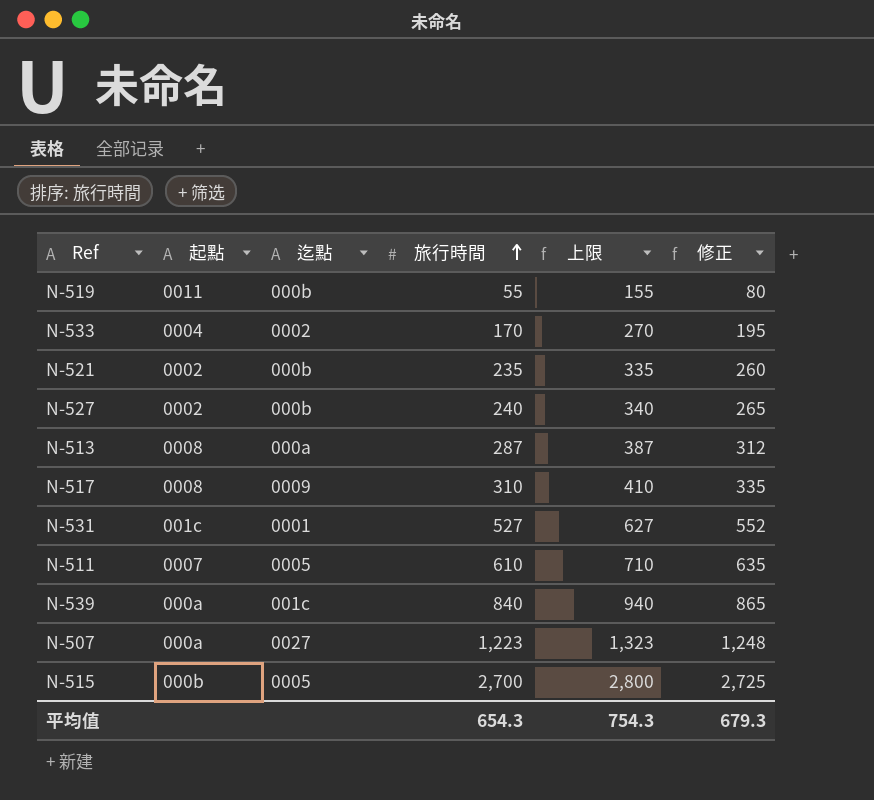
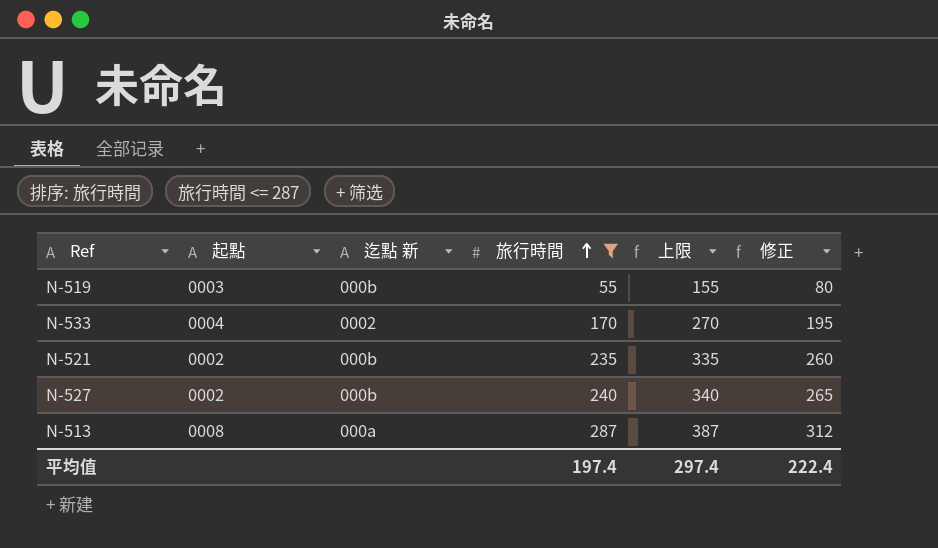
filter: none -> 旅行時間 <= 287
column name: 迄點 -> 迄點 新
N-519 | 起點: 0011 -> 0003
平均值 | 旅行時間: 654.3 -> 197.4
平均值 | 上限: 754.3 -> 297.4
平均值 | 修正: 679.3 -> 222.4

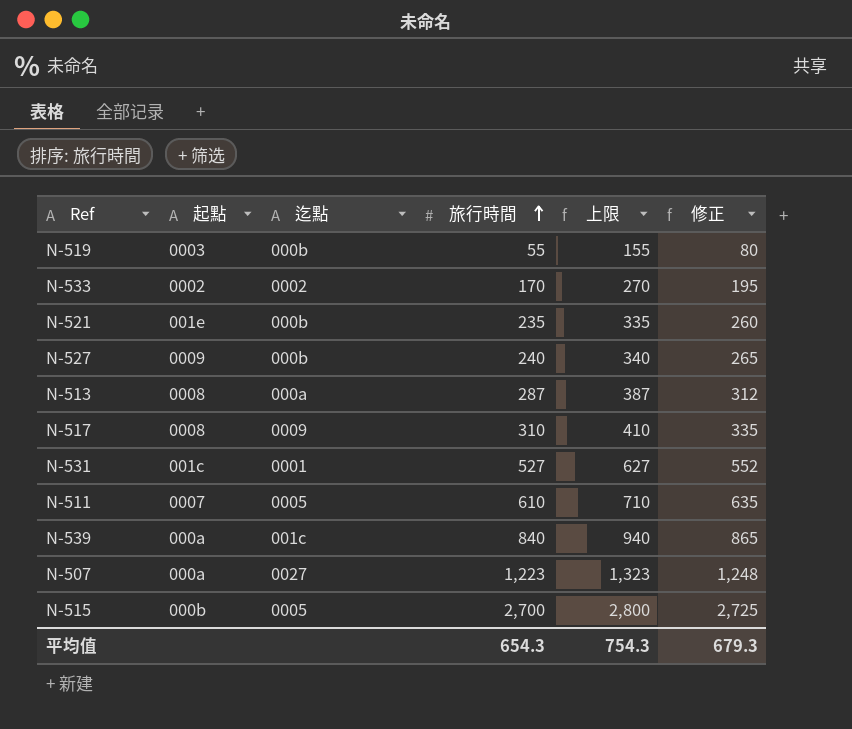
filter: 旅行時間 <= 287 -> none
column name: 迄點 新 -> 迄點
N-533 | 起點: 0004 -> 0002
N-521 | 起點: 0002 -> 001e
N-527 | 起點: 0002 -> 0009
平均值 | 旅行時間: 197.4 -> 654.3
平均值 | 上限: 297.4 -> 754.3
平均值 | 修正: 222.4 -> 679.3

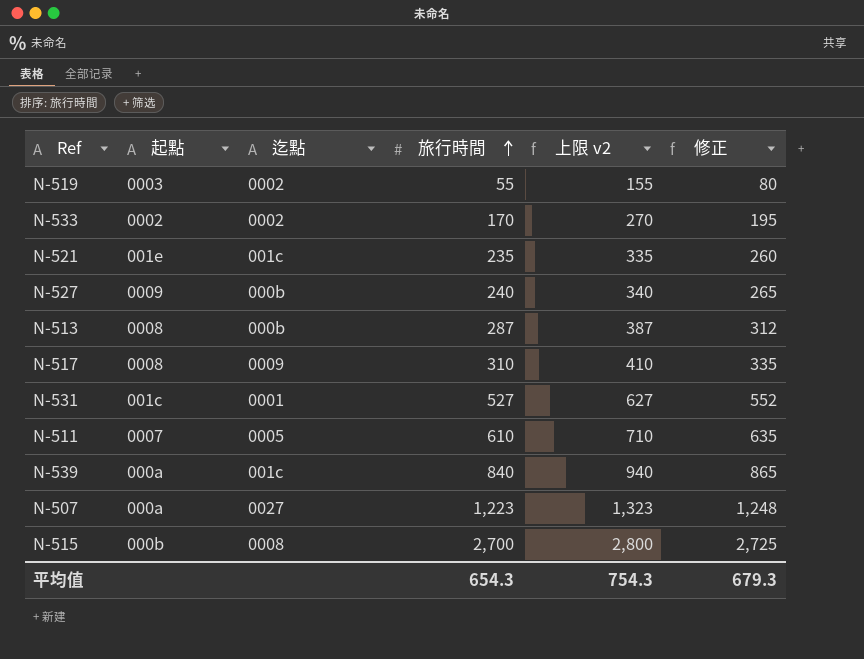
column name: 上限 -> 上限 v2
N-519 | 迄點: 000b -> 0002
N-521 | 迄點: 000b -> 001c
N-513 | 迄點: 000a -> 000b
N-515 | 迄點: 0005 -> 0008

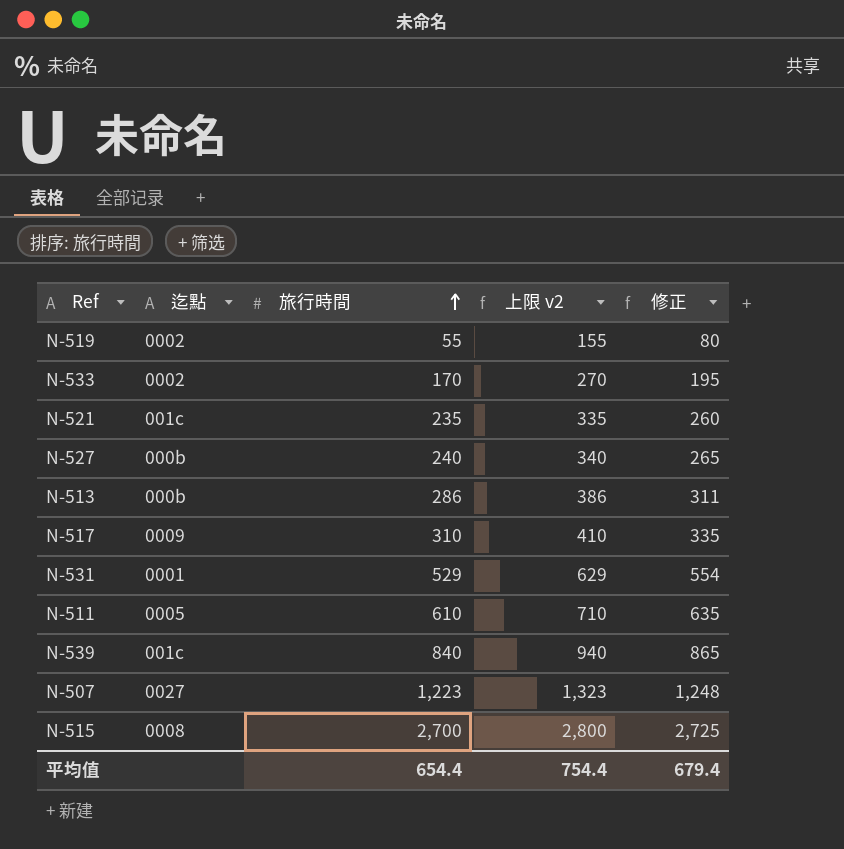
column 起點 | position: 2 -> none
N-513 | 旅行時間: 287 -> 286
N-513 | 上限 v2: 387 -> 386
N-513 | 修正: 312 -> 311
N-531 | 旅行時間: 527 -> 529
N-531 | 上限 v2: 627 -> 629
N-531 | 修正: 552 -> 554
平均值 | 旅行時間: 654.3 -> 654.4
平均值 | 上限 v2: 754.3 -> 754.4
平均值 | 修正: 679.3 -> 679.4

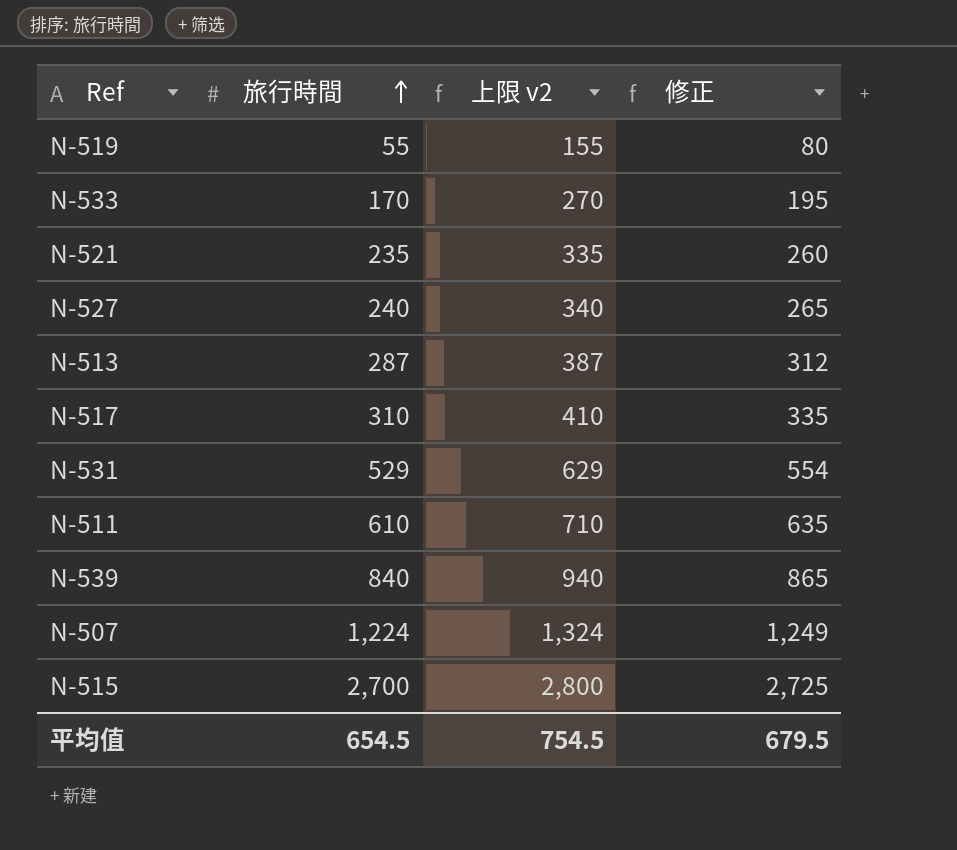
column 迄點 | position: 2 -> none
N-513 | 旅行時間: 286 -> 287
N-513 | 上限 v2: 386 -> 387
N-513 | 修正: 311 -> 312
N-507 | 旅行時間: 1,223 -> 1,224
N-507 | 上限 v2: 1,323 -> 1,324
N-507 | 修正: 1,248 -> 1,249
平均值 | 旅行時間: 654.4 -> 654.5
平均值 | 上限 v2: 754.4 -> 754.5
平均值 | 修正: 679.4 -> 679.5

